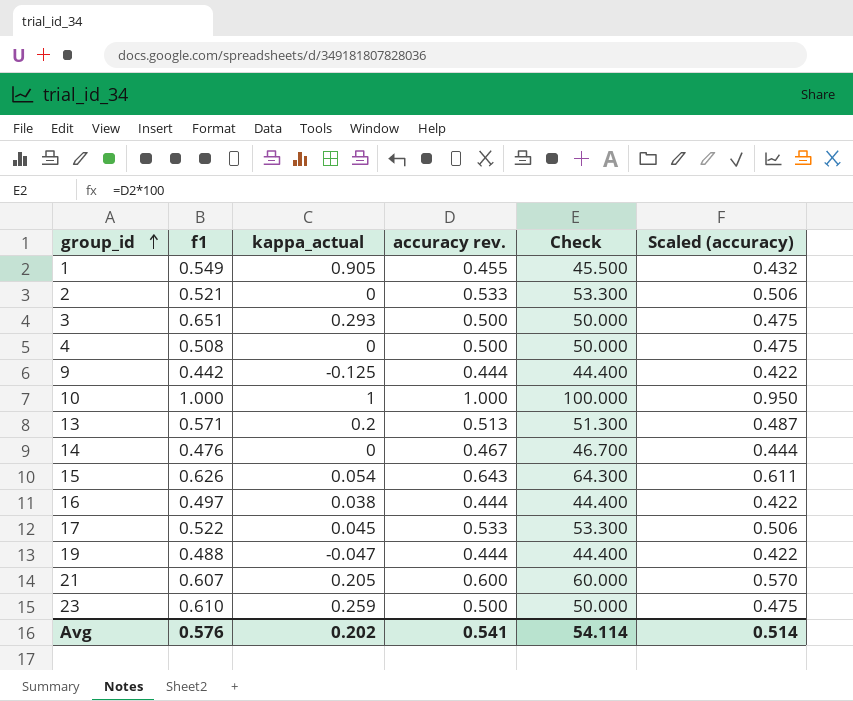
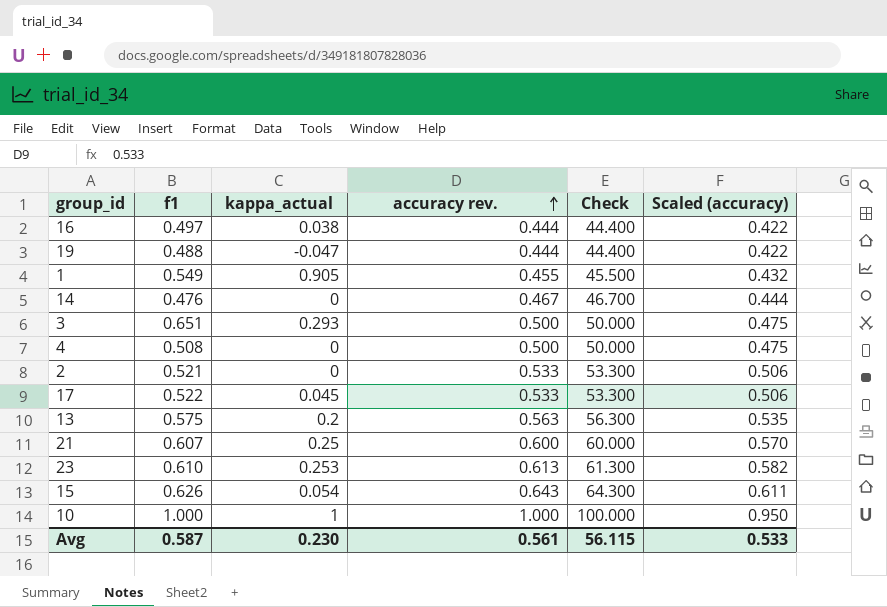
row order: group_id ascending -> accuracy rev. ascending
row 9: 0.442 | -0.125 | 0.444 | 44.400 | 0.422 -> none
13 | f1: 0.571 -> 0.575
13 | accuracy rev.: 0.513 -> 0.563
13 | Check: 51.300 -> 56.300
13 | Scaled (accuracy): 0.487 -> 0.535
21 | kappa_actual: 0.205 -> 0.25
23 | kappa_actual: 0.259 -> 0.253
23 | accuracy rev.: 0.500 -> 0.613
23 | Check: 50.000 -> 61.300
23 | Scaled (accuracy): 0.475 -> 0.582
Avg | f1: 0.576 -> 0.587
Avg | kappa_actual: 0.202 -> 0.230
Avg | accuracy rev.: 0.541 -> 0.561
Avg | Check: 54.114 -> 56.115
Avg | Scaled (accuracy): 0.514 -> 0.533

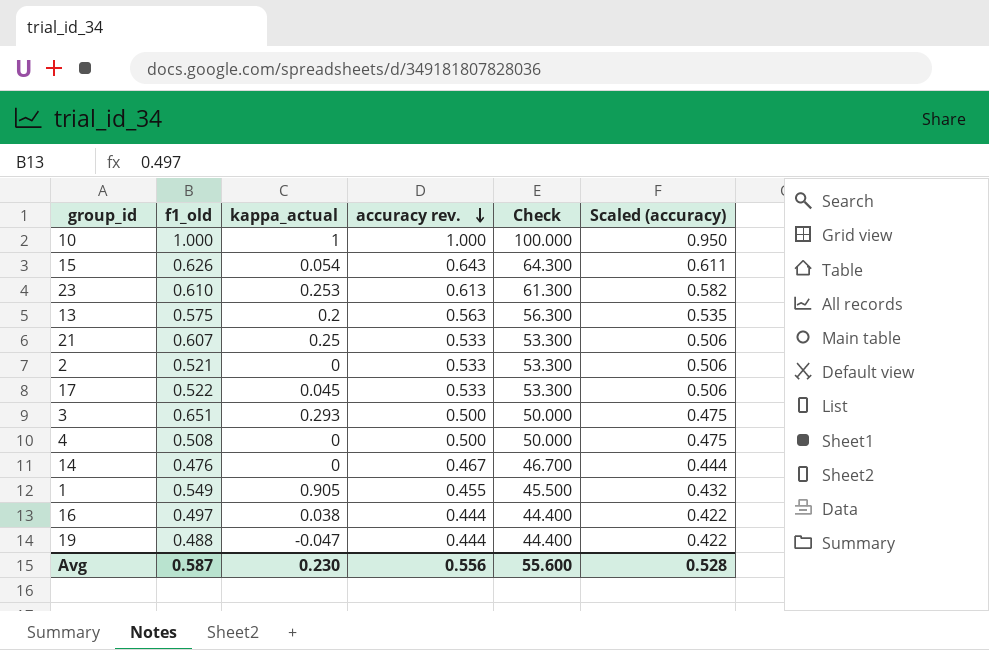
row order: accuracy rev. ascending -> accuracy rev. descending
column name: f1 -> f1_old
21 | accuracy rev.: 0.600 -> 0.533
21 | Check: 60.000 -> 53.300
21 | Scaled (accuracy): 0.570 -> 0.506
Avg | accuracy rev.: 0.561 -> 0.556
Avg | Check: 56.115 -> 55.600
Avg | Scaled (accuracy): 0.533 -> 0.528

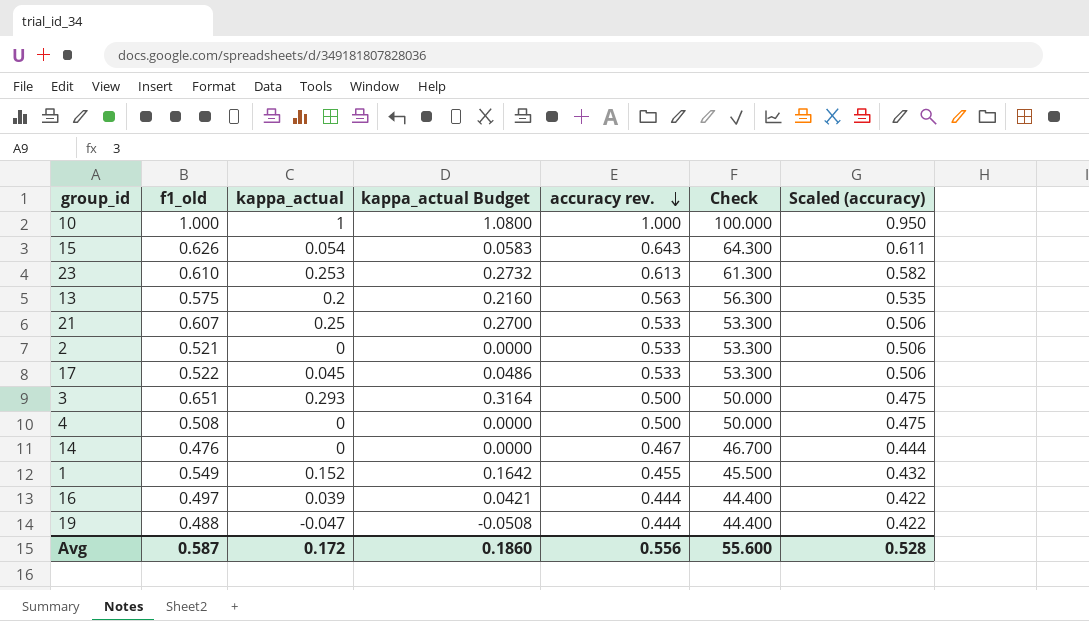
column kappa_actual Budget | formula: none -> [kappa_actual] * 1.08
1 | kappa_actual: 0.905 -> 0.152
16 | kappa_actual: 0.038 -> 0.039
Avg | kappa_actual: 0.230 -> 0.172

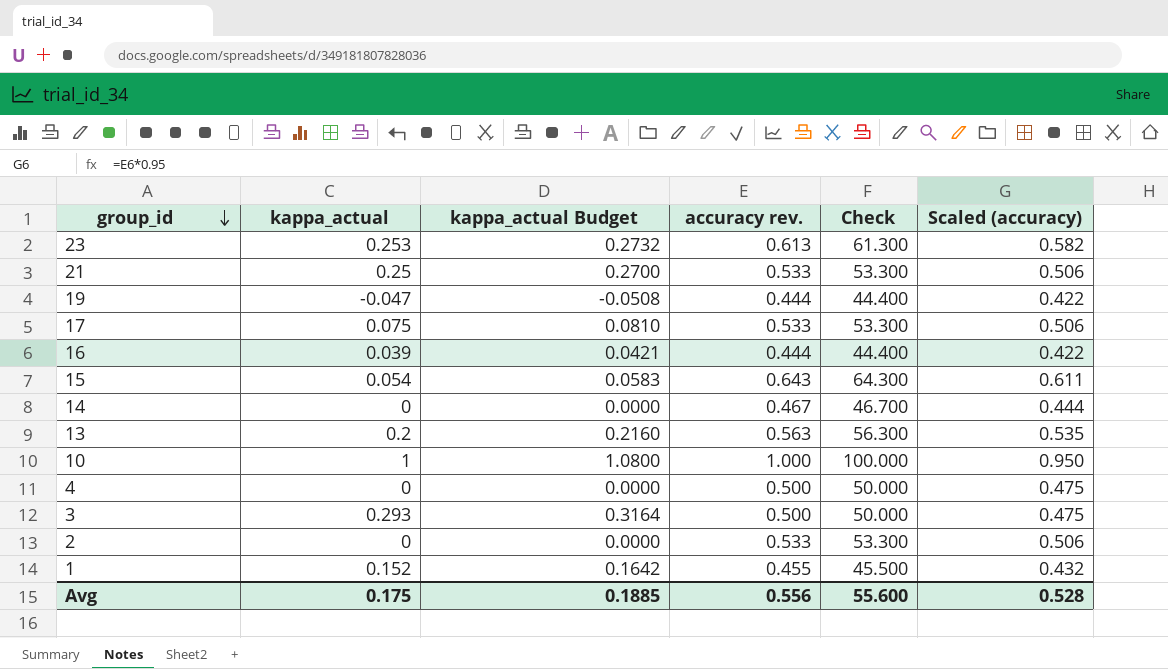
row order: accuracy rev. descending -> group_id descending
column f1_old | position: 2 -> none
17 | kappa_actual: 0.045 -> 0.075
17 | kappa_actual Budget: 0.0486 -> 0.0810
Avg | kappa_actual: 0.172 -> 0.175
Avg | kappa_actual Budget: 0.1860 -> 0.1885

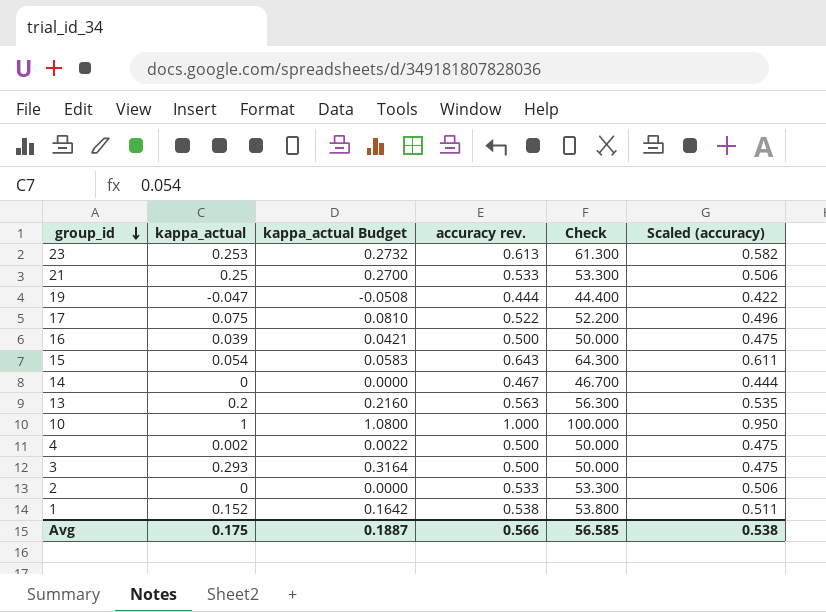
17 | accuracy rev.: 0.533 -> 0.522
17 | Check: 53.300 -> 52.200
17 | Scaled (accuracy): 0.506 -> 0.496
16 | accuracy rev.: 0.444 -> 0.500
16 | Check: 44.400 -> 50.000
16 | Scaled (accuracy): 0.422 -> 0.475
4 | kappa_actual: 0 -> 0.002
4 | kappa_actual Budget: 0.0000 -> 0.0022
1 | accuracy rev.: 0.455 -> 0.538
1 | Check: 45.500 -> 53.800
1 | Scaled (accuracy): 0.432 -> 0.511
Avg | kappa_actual Budget: 0.1885 -> 0.1887
Avg | accuracy rev.: 0.556 -> 0.566
Avg | Check: 55.600 -> 56.585
Avg | Scaled (accuracy): 0.528 -> 0.538

